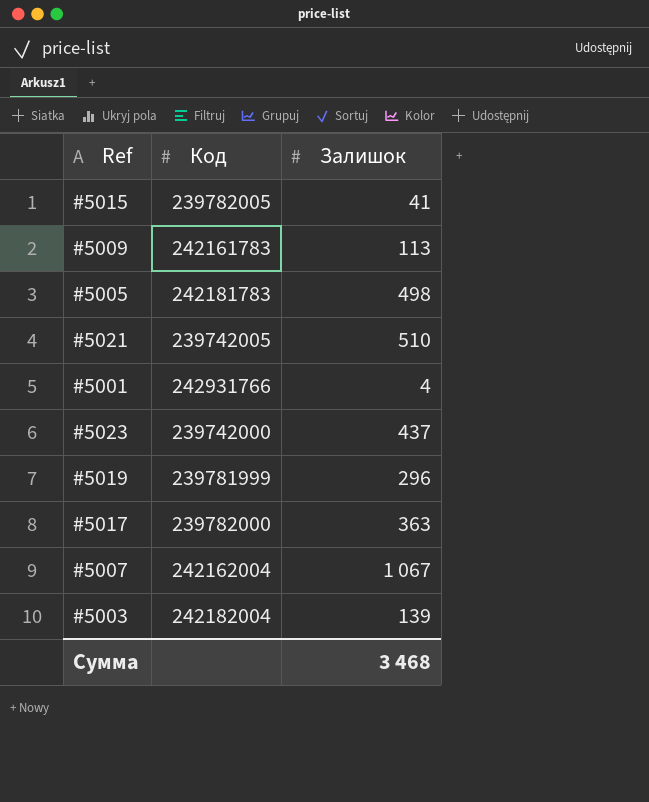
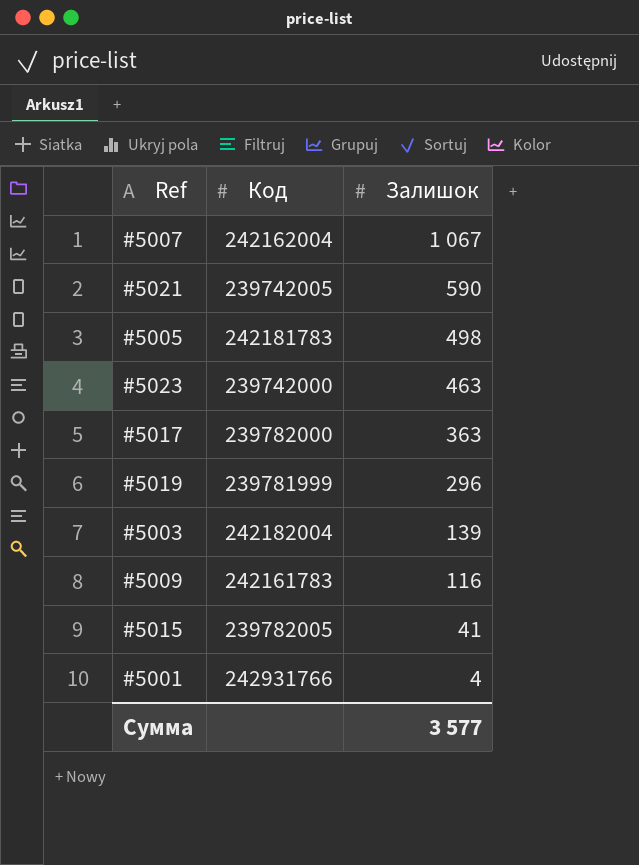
row order: none -> Залишок descending
#5021 | Залишок: 510 -> 590
#5023 | Залишок: 437 -> 463
#5009 | Залишок: 113 -> 116
Сумма | Залишок: 3 468 -> 3 577

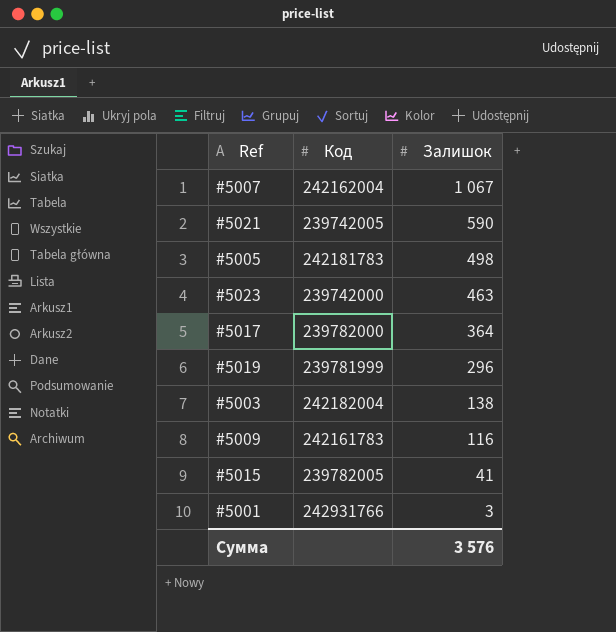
#5017 | Залишок: 363 -> 364
#5003 | Залишок: 139 -> 138
#5001 | Залишок: 4 -> 3
Сумма | Залишок: 3 577 -> 3 576

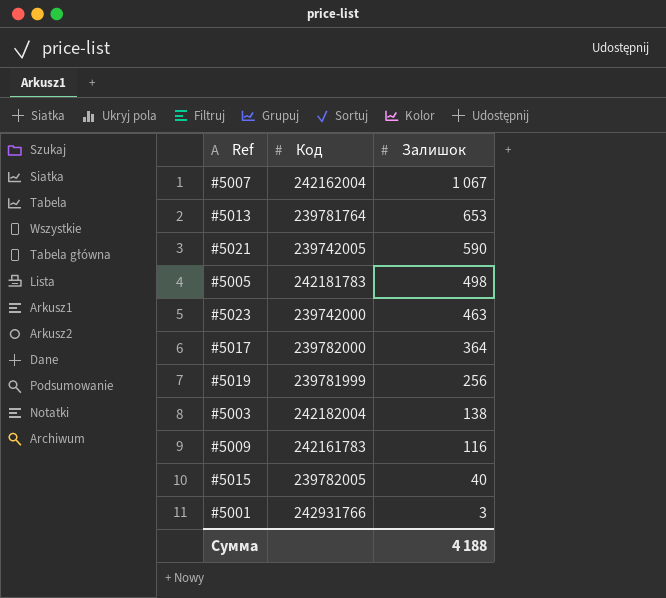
row #5013: none -> 239781764 | 653
#5019 | Залишок: 296 -> 256
#5015 | Залишок: 41 -> 40
Сумма | Залишок: 3 576 -> 4 188

